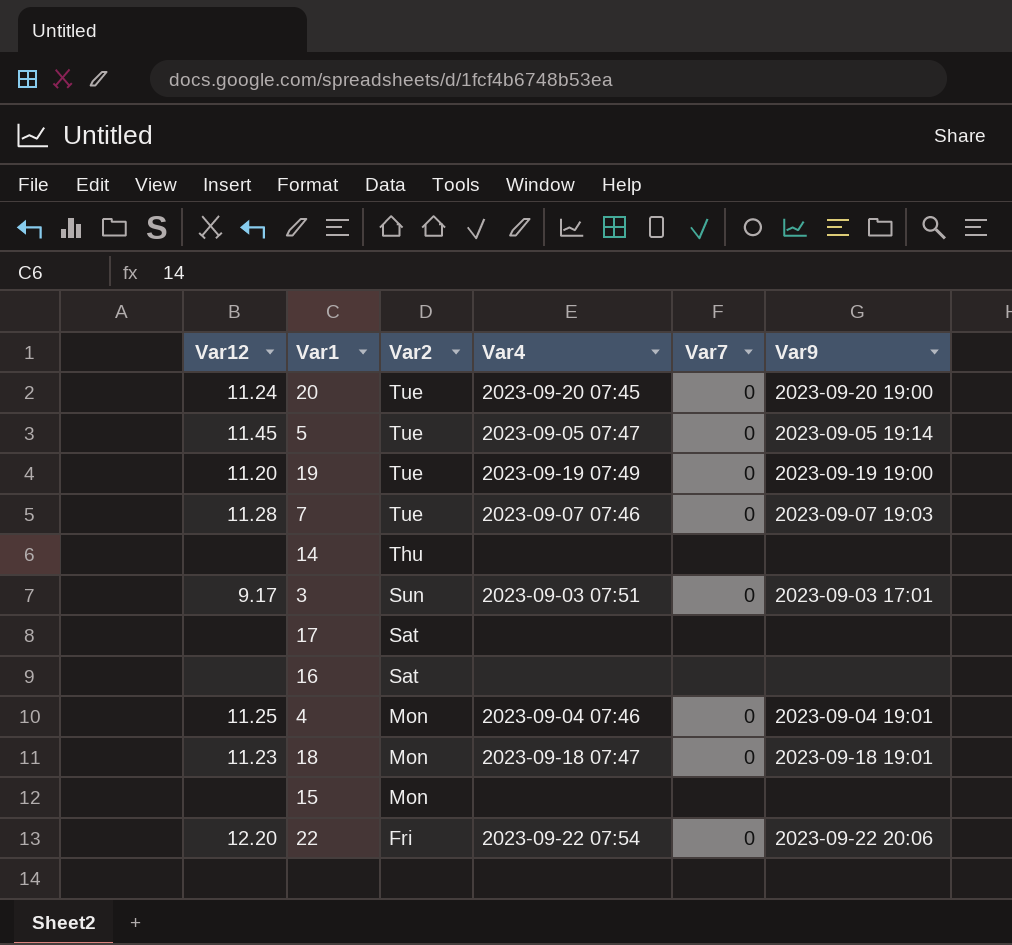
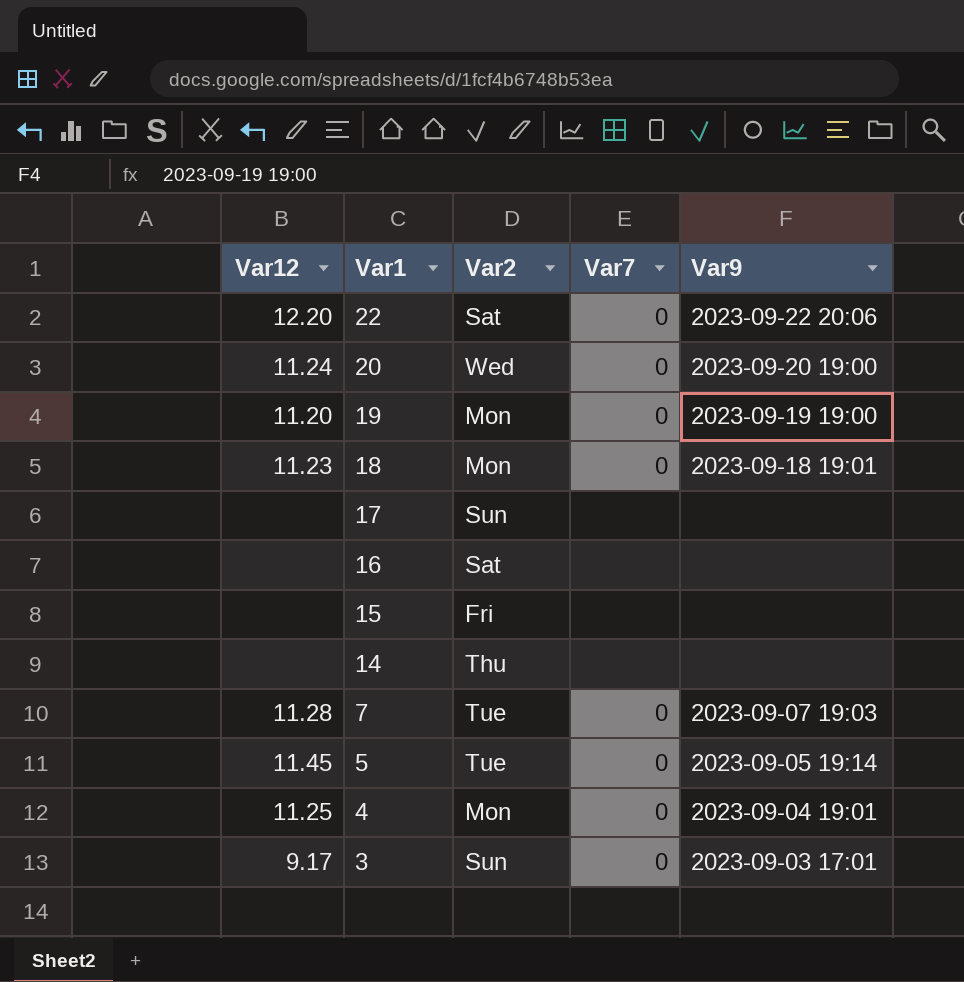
row order: Var2 descending -> Var1 descending
column Var4 | position: 4 -> none
22 | Var2: Fri -> Sat
20 | Var2: Tue -> Wed
19 | Var2: Tue -> Mon
17 | Var2: Sat -> Sun
15 | Var2: Mon -> Fri

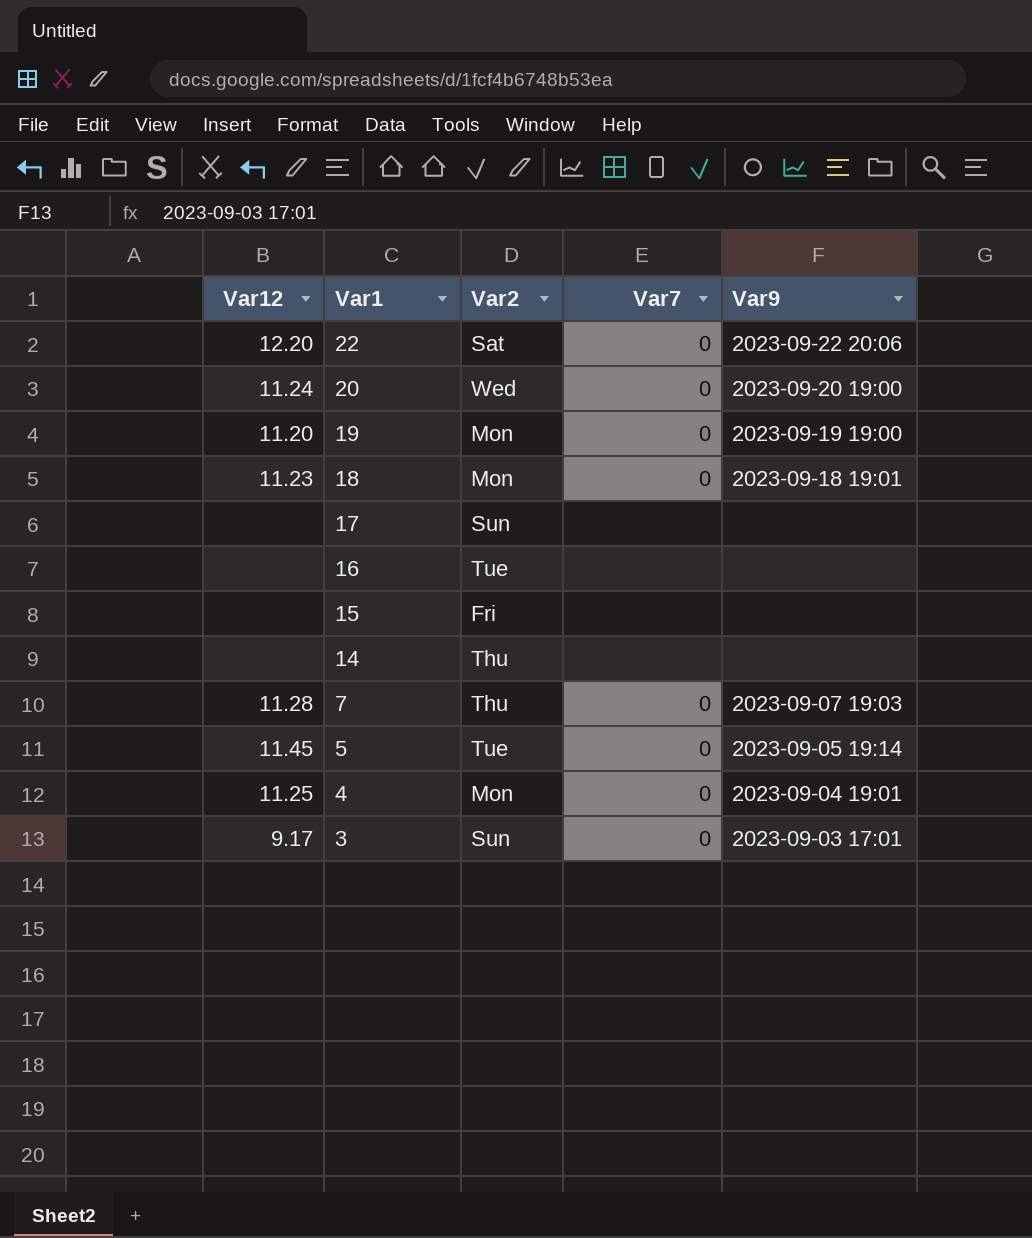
16 | Var2: Sat -> Tue
7 | Var2: Tue -> Thu

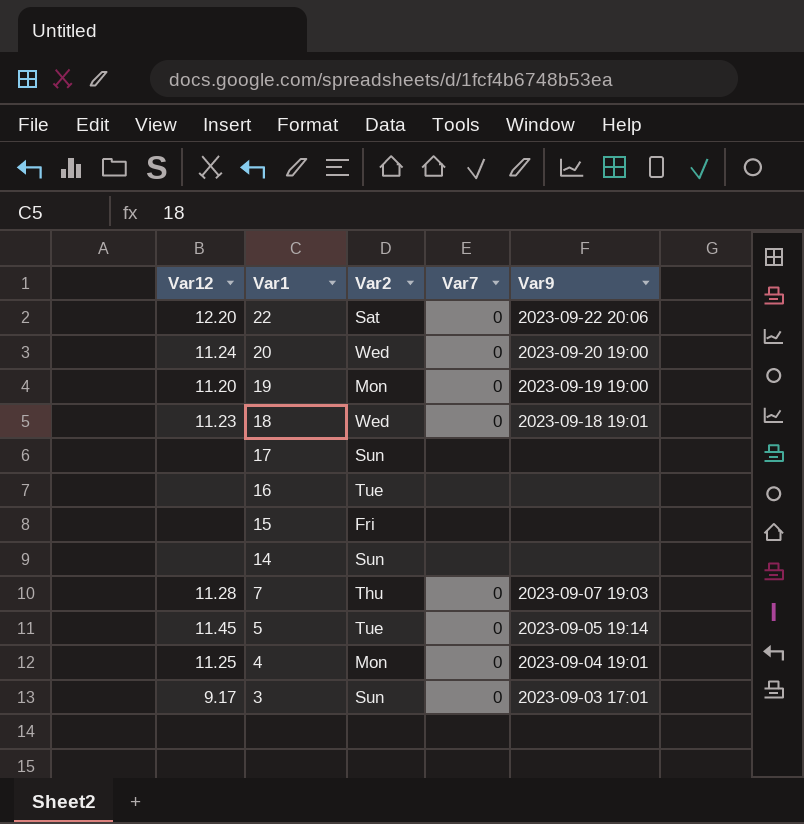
18 | Var2: Mon -> Wed
14 | Var2: Thu -> Sun

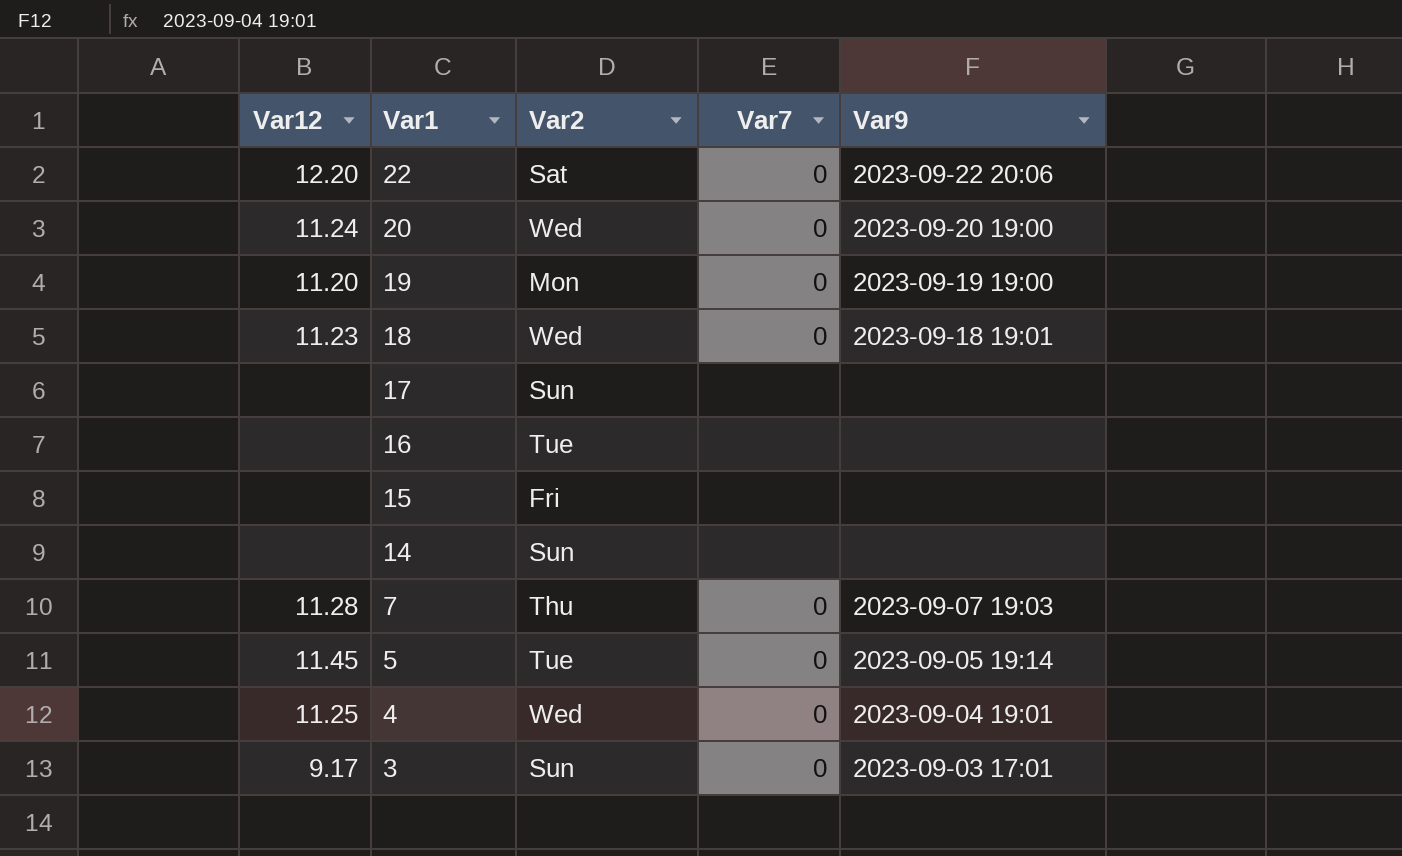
4 | Var2: Mon -> Wed

